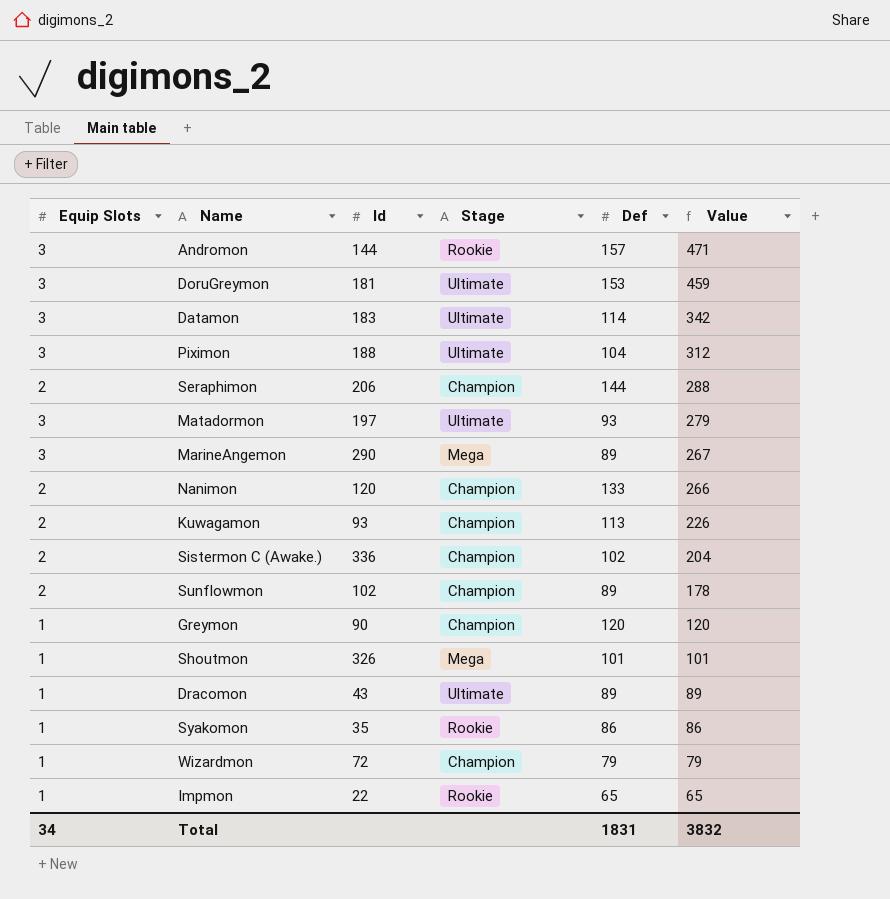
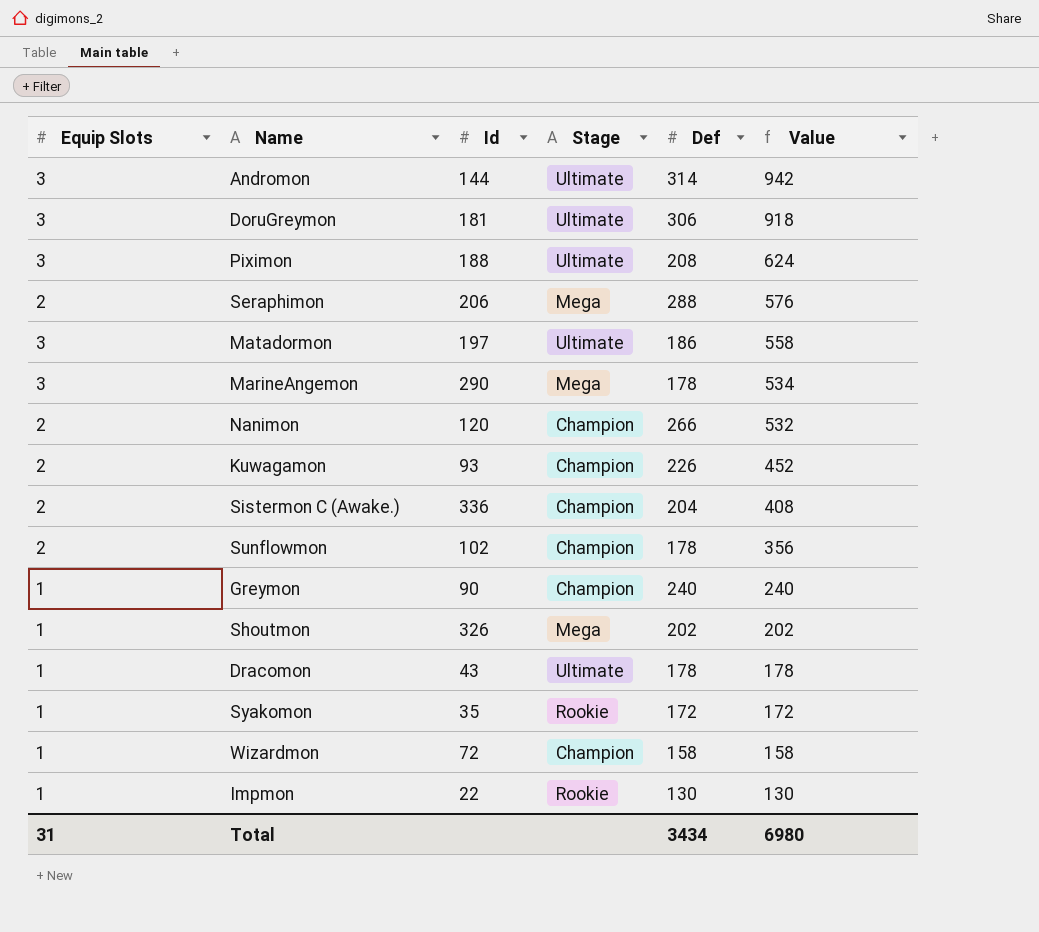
row Datamon: 3 | 183 | Ultimate | 114 | 342 -> none
Andromon | Stage: Rookie -> Ultimate
Andromon | Def: 157 -> 314
Andromon | Value: 471 -> 942
DoruGreymon | Def: 153 -> 306
DoruGreymon | Value: 459 -> 918
Piximon | Def: 104 -> 208
Piximon | Value: 312 -> 624
Seraphimon | Stage: Champion -> Mega
Seraphimon | Def: 144 -> 288
Seraphimon | Value: 288 -> 576
Matadormon | Def: 93 -> 186
Matadormon | Value: 279 -> 558
MarineAngemon | Def: 89 -> 178
MarineAngemon | Value: 267 -> 534
Nanimon | Def: 133 -> 266
Nanimon | Value: 266 -> 532
Kuwagamon | Def: 113 -> 226
Kuwagamon | Value: 226 -> 452
Sistermon C (Awake.) | Def: 102 -> 204
Sistermon C (Awake.) | Value: 204 -> 408
Sunflowmon | Def: 89 -> 178
Sunflowmon | Value: 178 -> 356
Greymon | Def: 120 -> 240
Greymon | Value: 120 -> 240
Shoutmon | Def: 101 -> 202
Shoutmon | Value: 101 -> 202
Dracomon | Def: 89 -> 178
Dracomon | Value: 89 -> 178
Syakomon | Def: 86 -> 172
Syakomon | Value: 86 -> 172
Wizardmon | Def: 79 -> 158
Wizardmon | Value: 79 -> 158
Impmon | Def: 65 -> 130
Impmon | Value: 65 -> 130
Total | Equip Slots: 34 -> 31
Total | Def: 1831 -> 3434
Total | Value: 3832 -> 6980

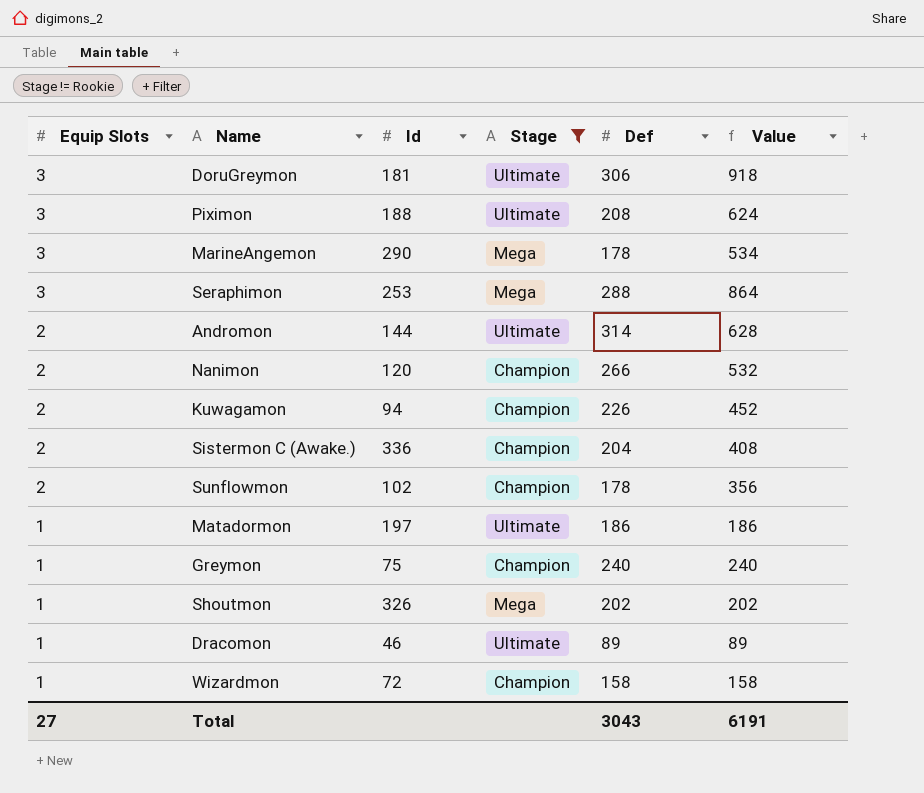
filter: none -> Stage != Rookie
row order: Value descending -> Equip Slots descending
Seraphimon | Equip Slots: 2 -> 3
Seraphimon | Id: 206 -> 253
Seraphimon | Value: 576 -> 864
Andromon | Equip Slots: 3 -> 2
Andromon | Value: 942 -> 628
Kuwagamon | Id: 93 -> 94
Matadormon | Equip Slots: 3 -> 1
Matadormon | Value: 558 -> 186
Greymon | Id: 90 -> 75
Dracomon | Id: 43 -> 46
Dracomon | Def: 178 -> 89
Dracomon | Value: 178 -> 89
Total | Equip Slots: 31 -> 27
Total | Def: 3434 -> 3043
Total | Value: 6980 -> 6191

